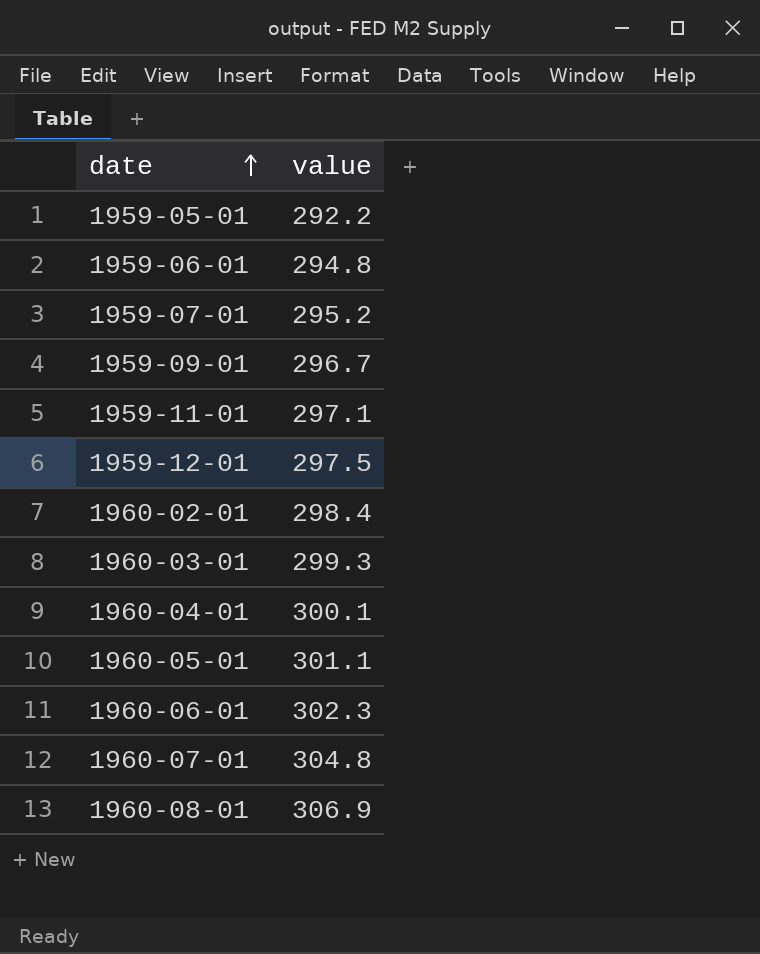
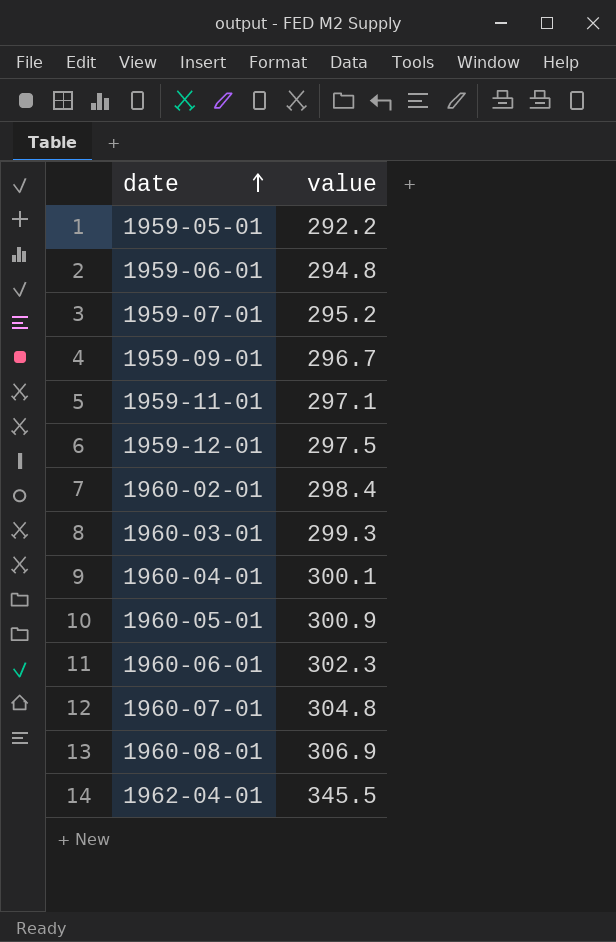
1960-05-01 | value: 301.1 -> 300.9
row 1962-04-01: none -> 345.5

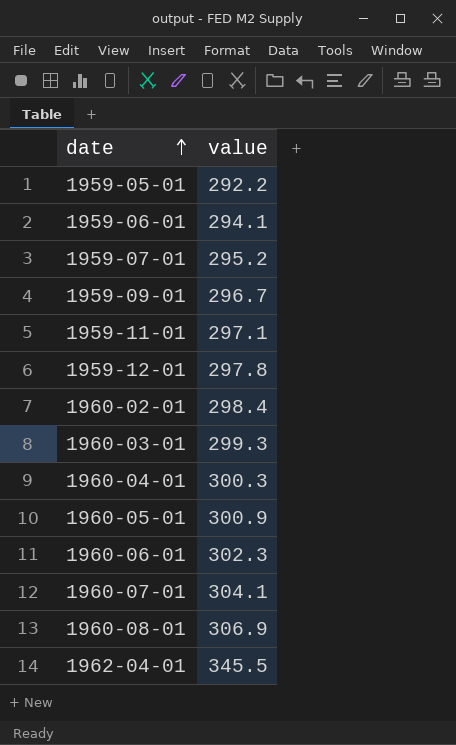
1959-06-01 | value: 294.8 -> 294.1
1959-12-01 | value: 297.5 -> 297.8
1960-04-01 | value: 300.1 -> 300.3
1960-07-01 | value: 304.8 -> 304.1

